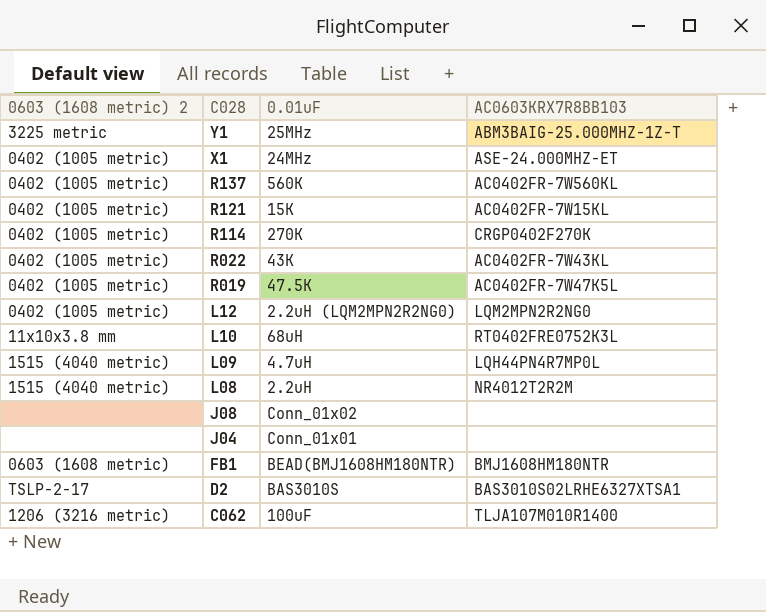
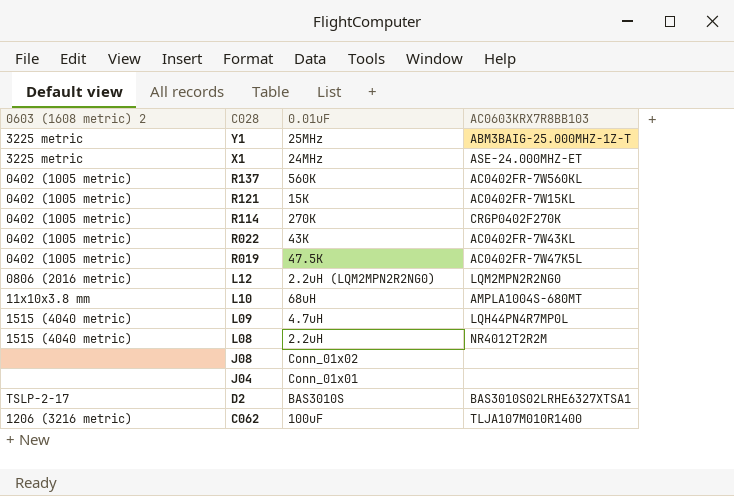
row FB1: 0603 (1608 metric) | BEAD(BMJ1608HM180NTR) | BMJ1608HM180NTR -> none
X1 | 0603 (1608 metric) 2: 0402 (1005 metric) -> 3225 metric
L12 | 0603 (1608 metric) 2: 0402 (1005 metric) -> 0806 (2016 metric)
L10 | AC0603KRX7R8BB103: RT0402FRE0752K3L -> AMPLA1004S-680MT

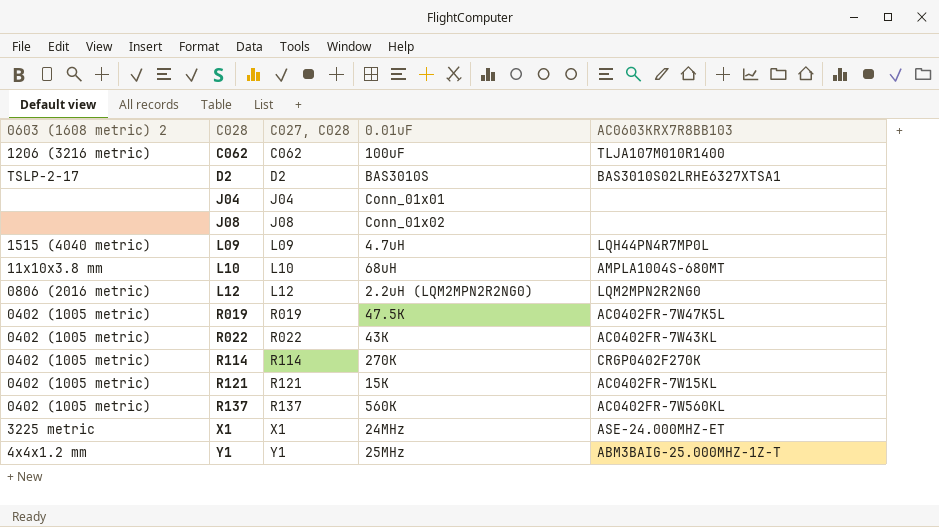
row order: C028 descending -> C028 ascending
column C027, C028 | position: none -> 3
row L08: 1515 (4040 metric) | 2.2uH | NR4012T2R2M -> none
Y1 | 0603 (1608 metric) 2: 3225 metric -> 4x4x1.2 mm

